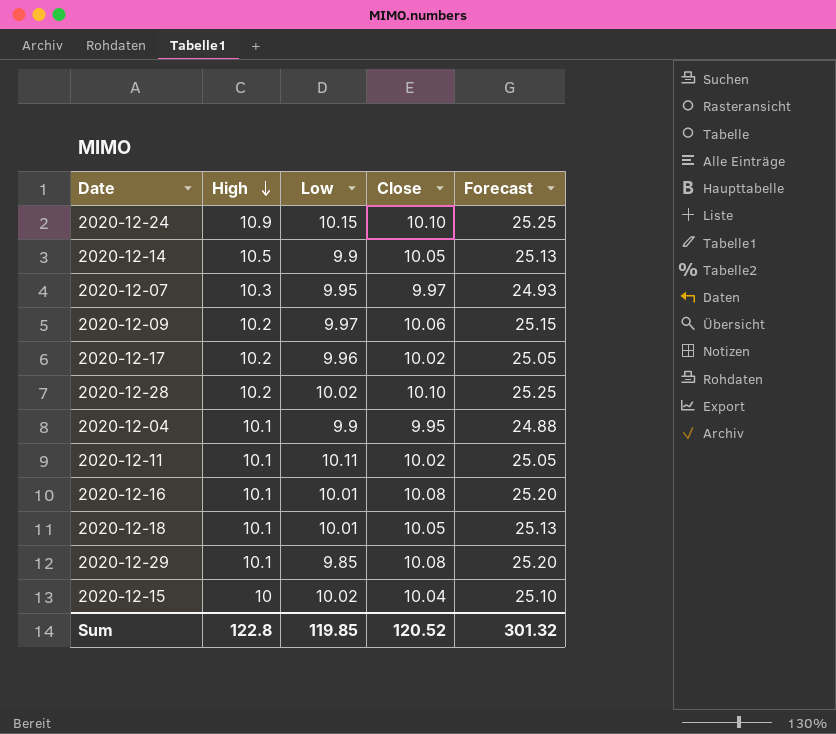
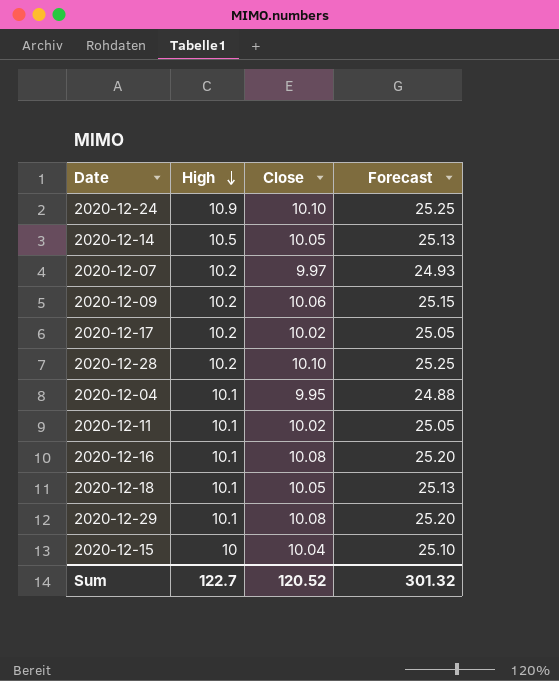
column Low | position: 3 -> none
2020-12-07 | High: 10.3 -> 10.2
Sum | High: 122.8 -> 122.7

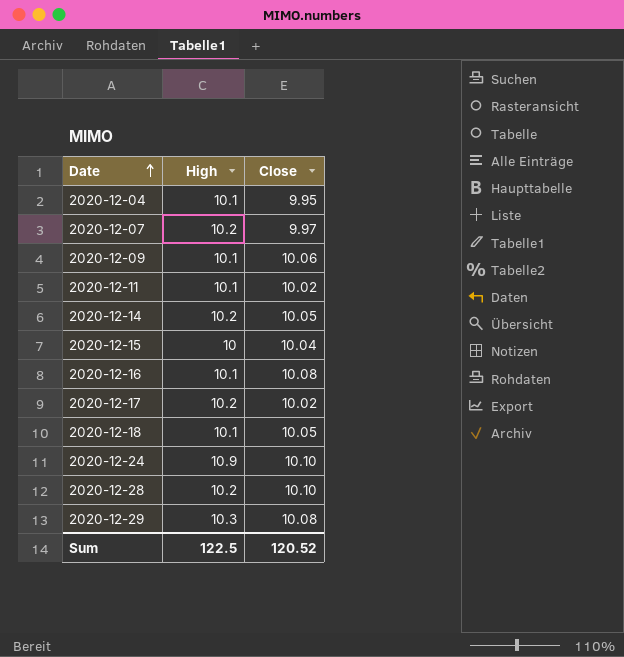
row order: High descending -> Date ascending
column Forecast | formula: [Close] * 2.5 -> none
2020-12-09 | High: 10.2 -> 10.1
2020-12-14 | High: 10.5 -> 10.2
2020-12-29 | High: 10.1 -> 10.3
Sum | High: 122.7 -> 122.5

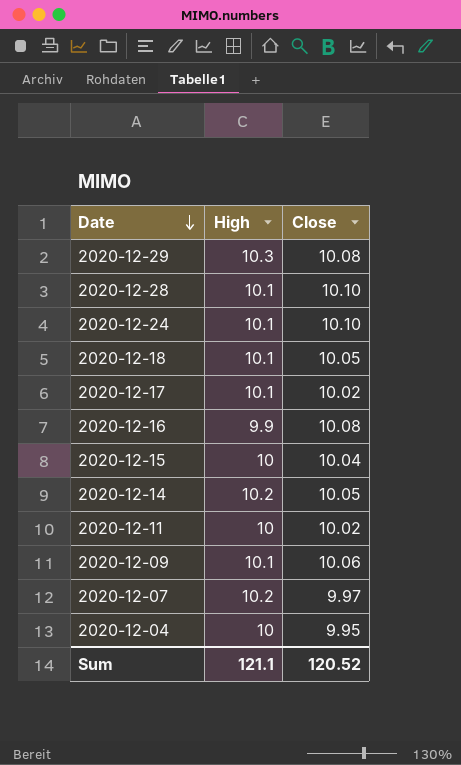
row order: Date ascending -> Date descending
2020-12-28 | High: 10.2 -> 10.1
2020-12-24 | High: 10.9 -> 10.1
2020-12-17 | High: 10.2 -> 10.1
2020-12-16 | High: 10.1 -> 9.9
2020-12-11 | High: 10.1 -> 10
2020-12-04 | High: 10.1 -> 10
Sum | High: 122.5 -> 121.1

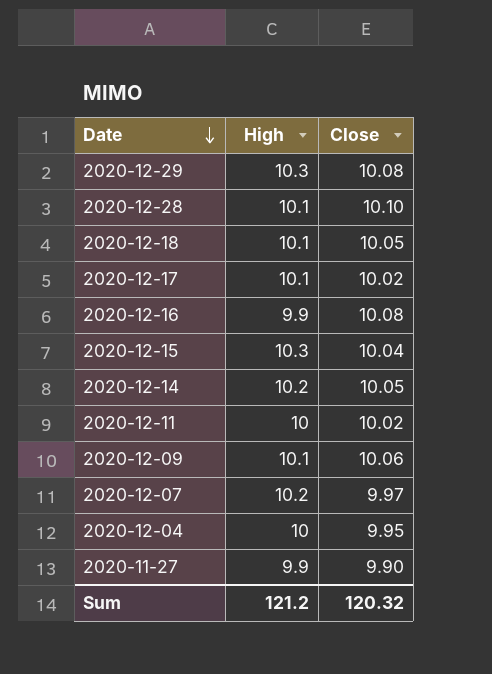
row 2020-12-24: 10.1 | 10.10 -> none
2020-12-15 | High: 10 -> 10.3
row 2020-11-27: none -> 9.9 | 9.90
Sum | High: 121.1 -> 121.2
Sum | Close: 120.52 -> 120.32

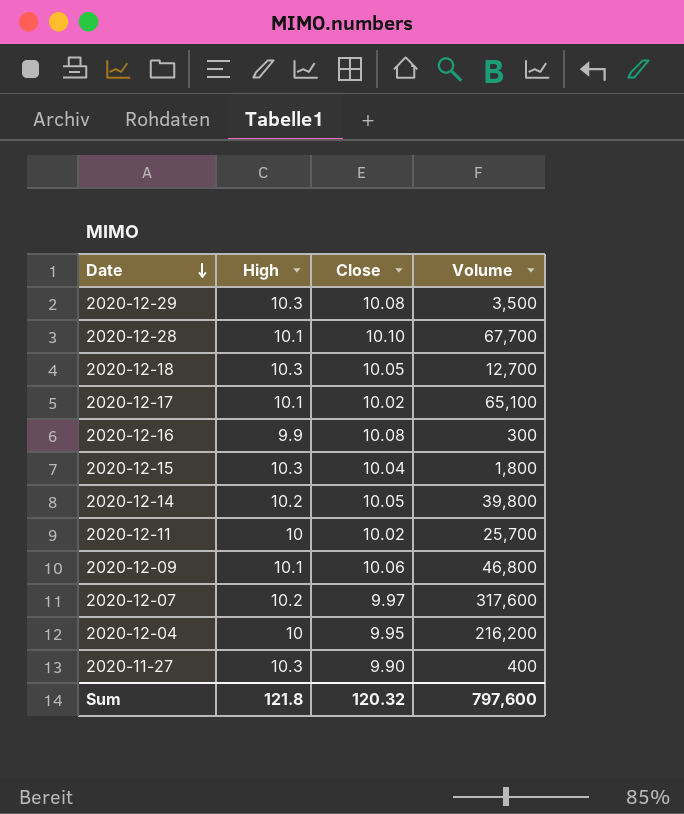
column Volume | position: none -> 4
2020-12-18 | High: 10.1 -> 10.3
2020-11-27 | High: 9.9 -> 10.3
Sum | High: 121.2 -> 121.8

